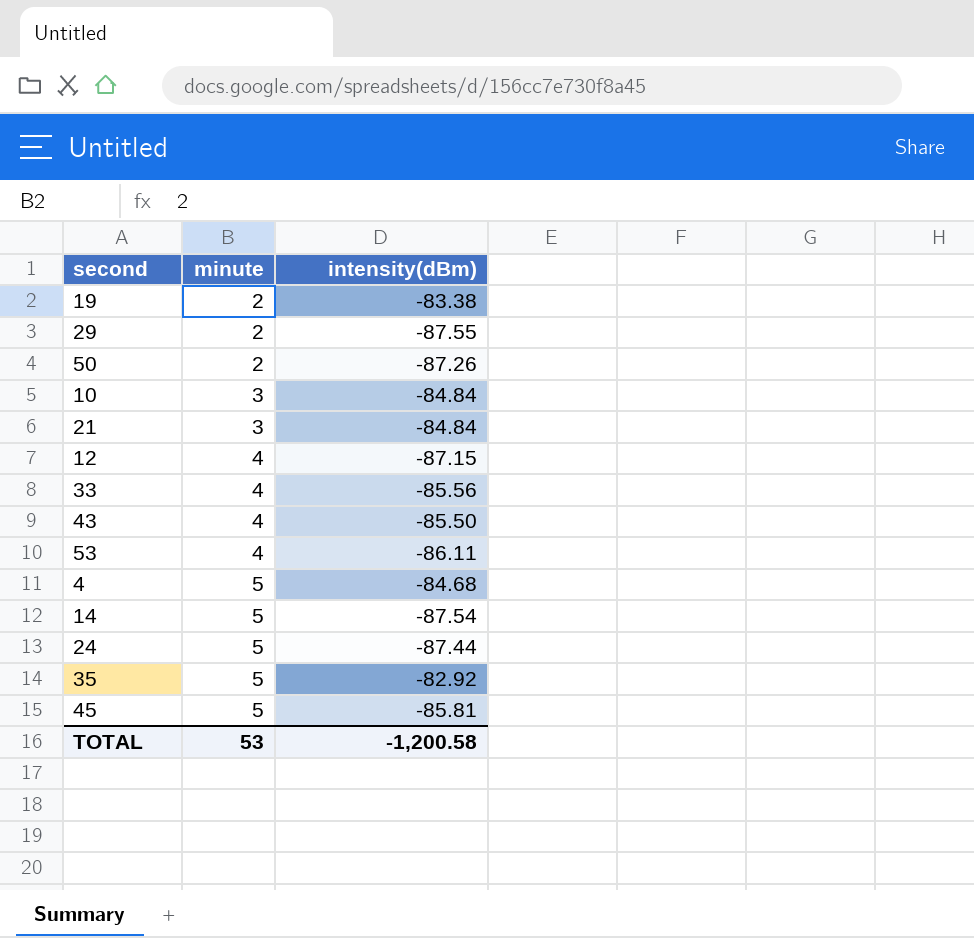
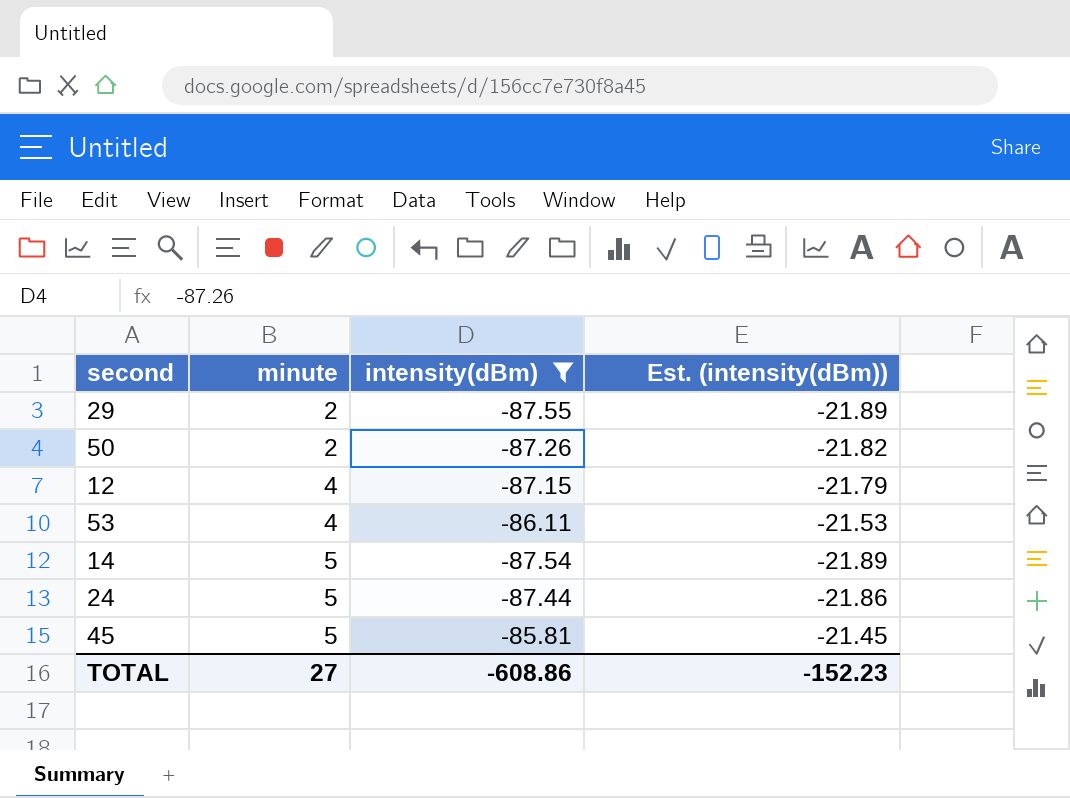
filter: none -> intensity(dBm) <= -85.81
column Est. (intensity(dBm)) | formula: none -> [intensity(dBm)] * 0.25
TOTAL | minute: 53 -> 27
TOTAL | intensity(dBm): -1,200.58 -> -608.86

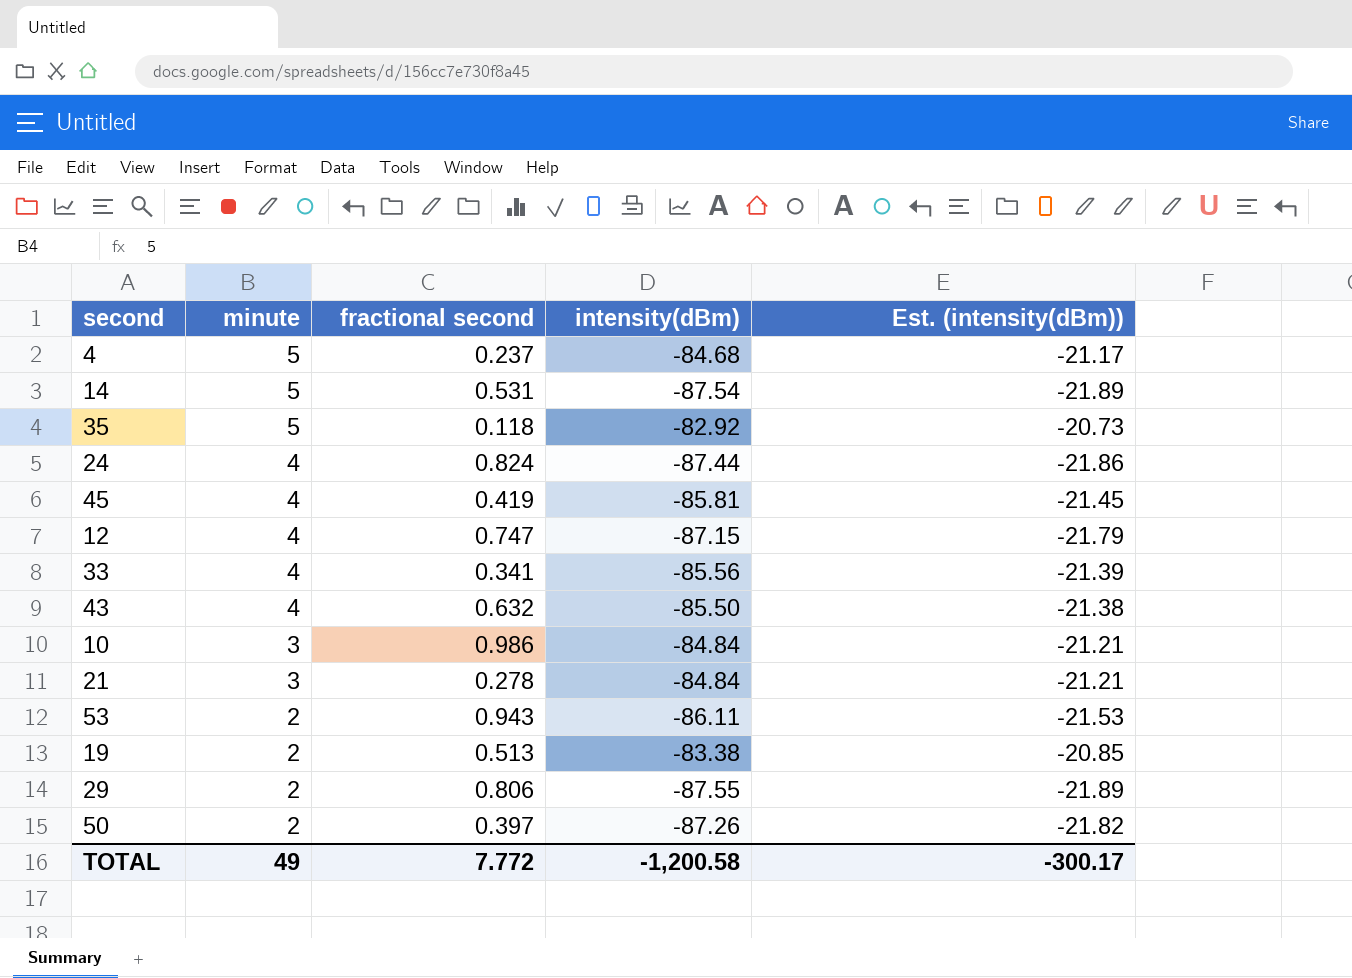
filter: intensity(dBm) <= -85.81 -> none
row order: minute ascending -> minute descending
column fractional second | position: none -> 3
24 | minute: 5 -> 4
45 | minute: 5 -> 4
53 | minute: 4 -> 2
TOTAL | minute: 27 -> 49
TOTAL | intensity(dBm): -608.86 -> -1,200.58
TOTAL | Est. (intensity(dBm)): -152.23 -> -300.17

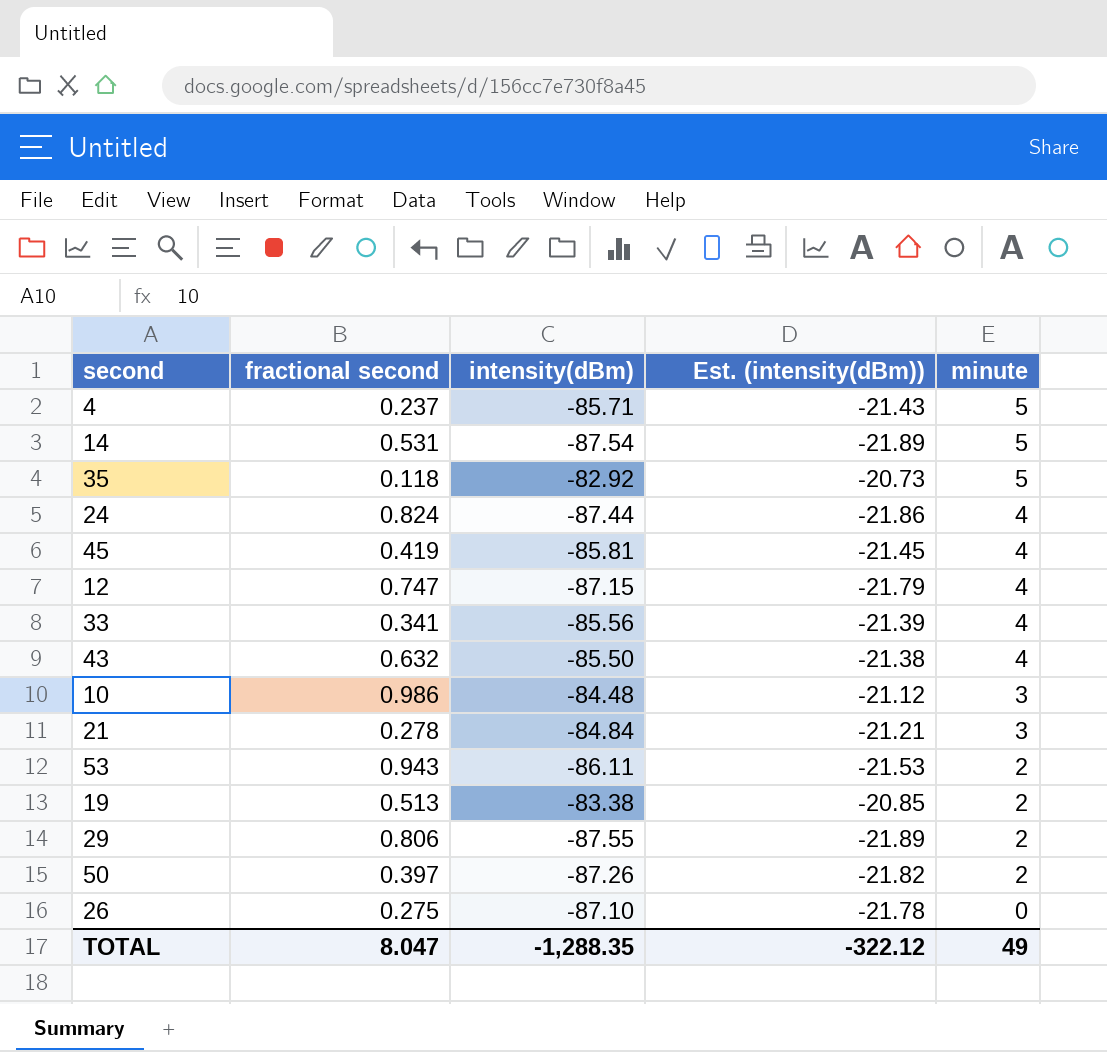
column minute | position: 2 -> 5
4 | intensity(dBm): -84.68 -> -85.71
4 | Est. (intensity(dBm)): -21.17 -> -21.43
10 | intensity(dBm): -84.84 -> -84.48
10 | Est. (intensity(dBm)): -21.21 -> -21.12
row 26: none -> 0.275 | -87.10 | -21.78 | 0
TOTAL | fractional second: 7.772 -> 8.047
TOTAL | intensity(dBm): -1,200.58 -> -1,288.35
TOTAL | Est. (intensity(dBm)): -300.17 -> -322.12

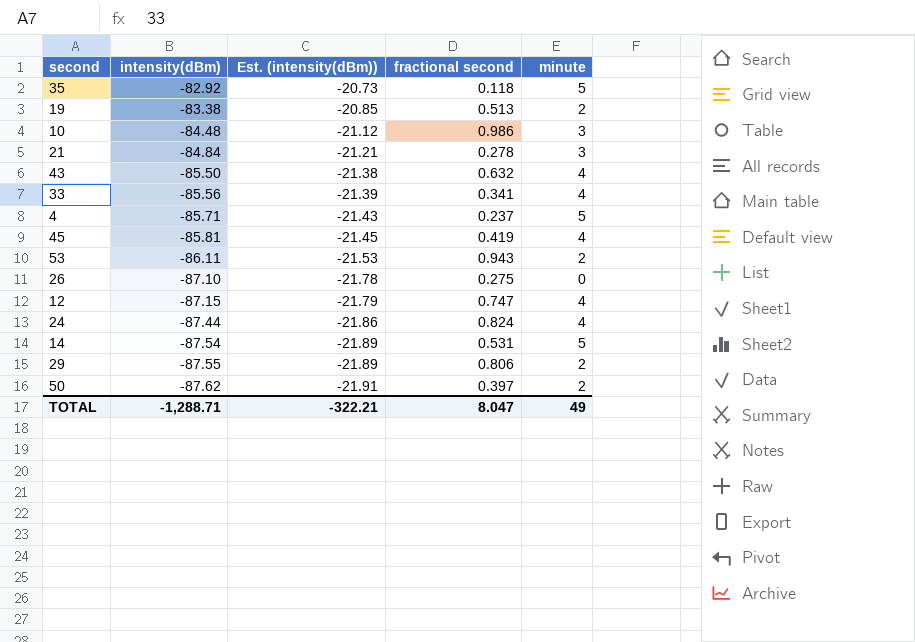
row order: minute descending -> intensity(dBm) descending
column fractional second | position: 2 -> 4
50 | intensity(dBm): -87.26 -> -87.62
50 | Est. (intensity(dBm)): -21.82 -> -21.91
TOTAL | intensity(dBm): -1,288.35 -> -1,288.71
TOTAL | Est. (intensity(dBm)): -322.12 -> -322.21

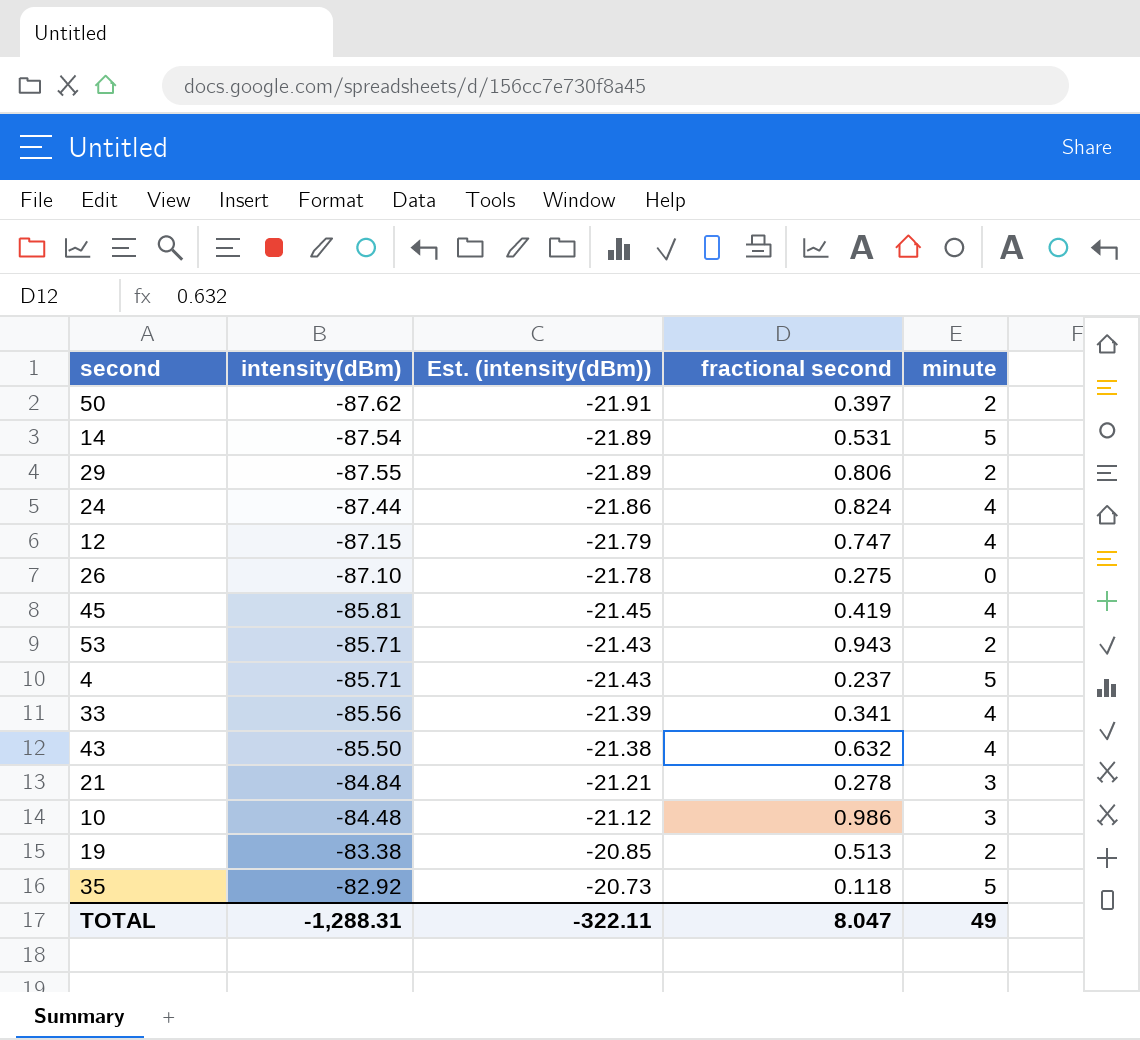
row order: intensity(dBm) descending -> Est. (intensity(dBm)) ascending
53 | intensity(dBm): -86.11 -> -85.71
53 | Est. (intensity(dBm)): -21.53 -> -21.43
TOTAL | intensity(dBm): -1,288.71 -> -1,288.31
TOTAL | Est. (intensity(dBm)): -322.21 -> -322.11

